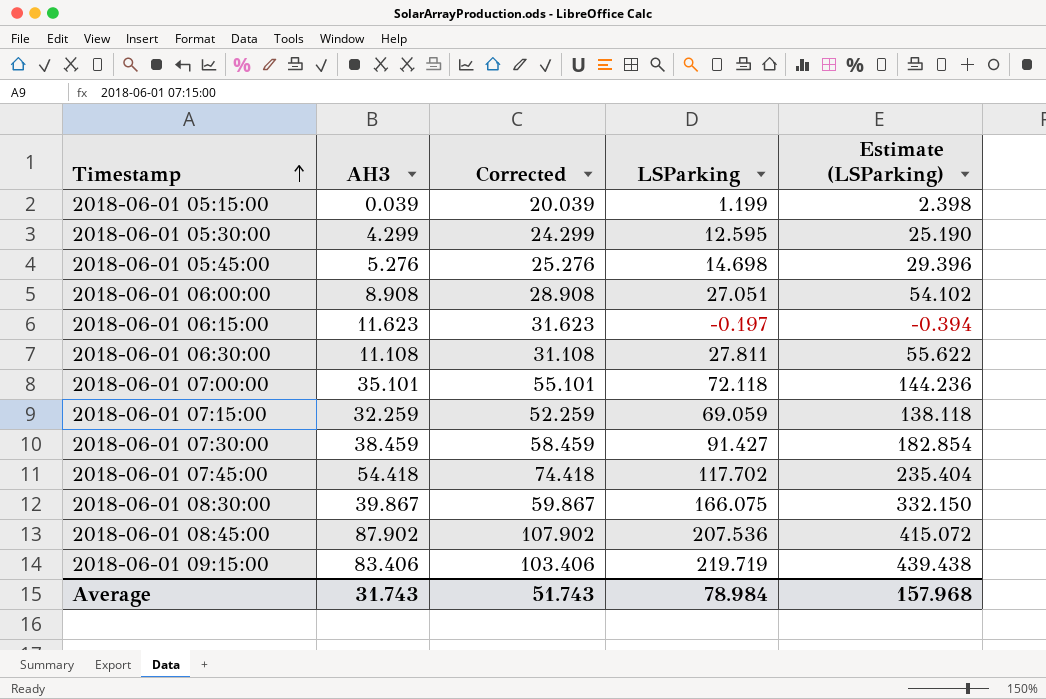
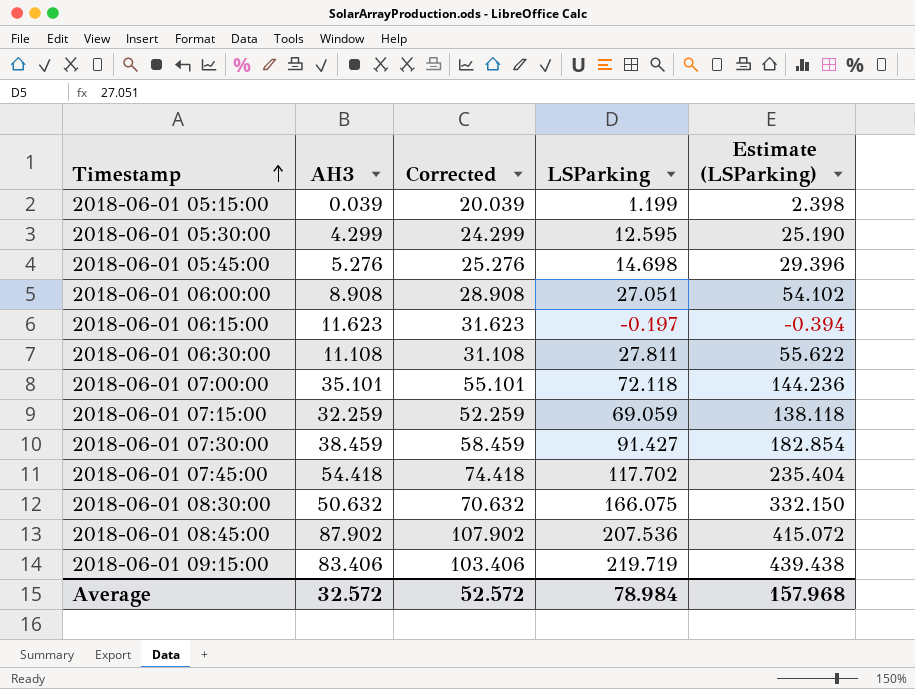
2018-06-01 08:30:00 | AH3: 39.867 -> 50.632
2018-06-01 08:30:00 | Corrected: 59.867 -> 70.632
Average | AH3: 31.743 -> 32.572
Average | Corrected: 51.743 -> 52.572

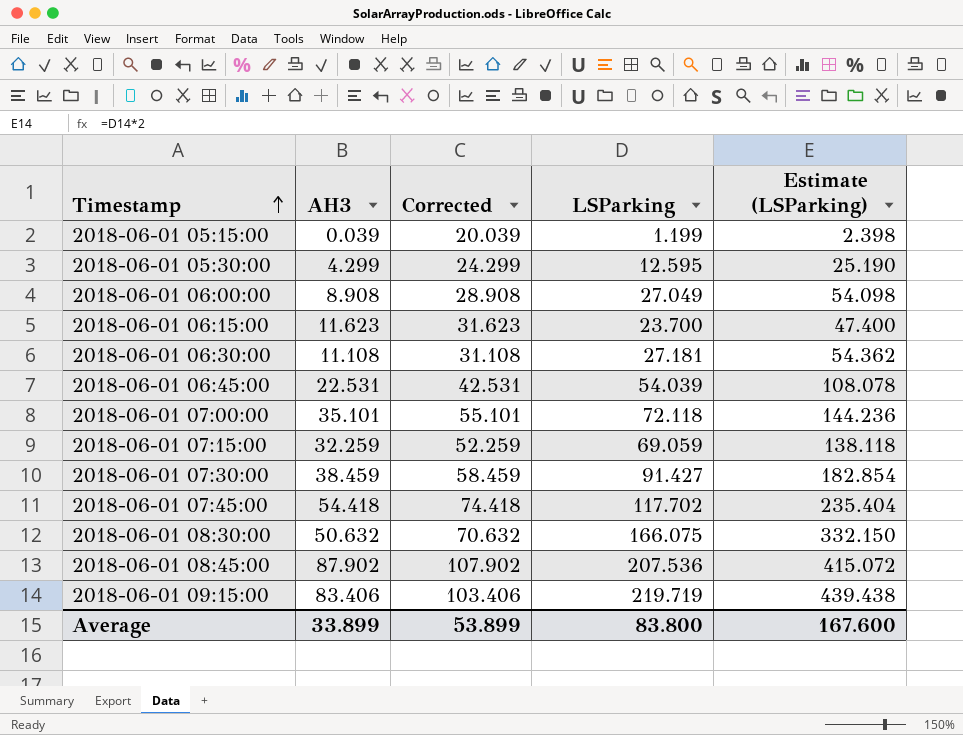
row 2018-06-01 05:45:00: 5.276 | 25.276 | 14.698 | 29.396 -> none
2018-06-01 06:00:00 | LSParking: 27.051 -> 27.049
2018-06-01 06:00:00 | Estimate (LSParking): 54.102 -> 54.098
2018-06-01 06:15:00 | LSParking: -0.197 -> 23.700
2018-06-01 06:15:00 | Estimate (LSParking): -0.394 -> 47.400
2018-06-01 06:30:00 | LSParking: 27.811 -> 27.181
2018-06-01 06:30:00 | Estimate (LSParking): 55.622 -> 54.362
row 2018-06-01 06:45:00: none -> 22.531 | 42.531 | 54.039 | 108.078
Average | AH3: 32.572 -> 33.899
Average | Corrected: 52.572 -> 53.899
Average | LSParking: 78.984 -> 83.800
Average | Estimate (LSParking): 157.968 -> 167.600

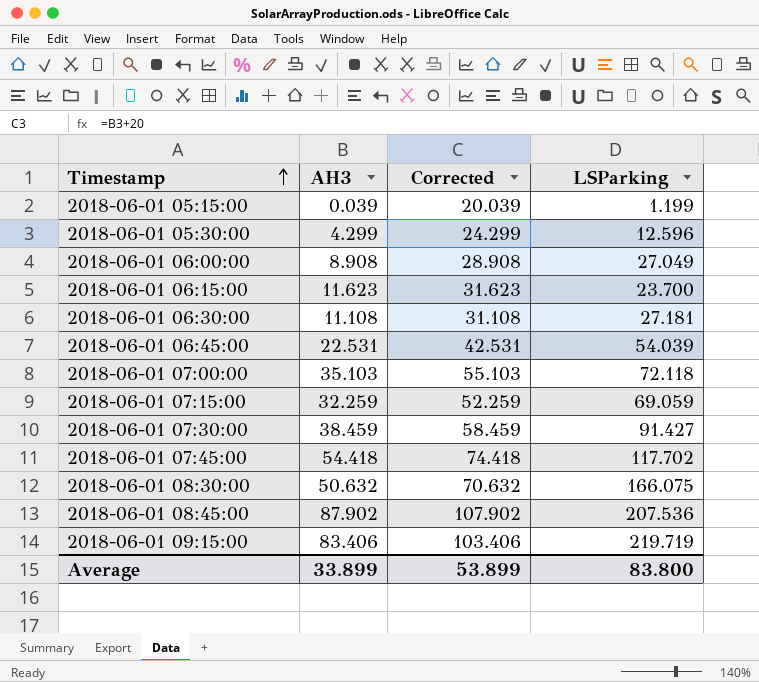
column Estimate (LSParking) | formula: [LSParking] * 2 -> none
2018-06-01 05:30:00 | LSParking: 12.595 -> 12.596
2018-06-01 07:00:00 | AH3: 35.101 -> 35.103
2018-06-01 07:00:00 | Corrected: 55.101 -> 55.103

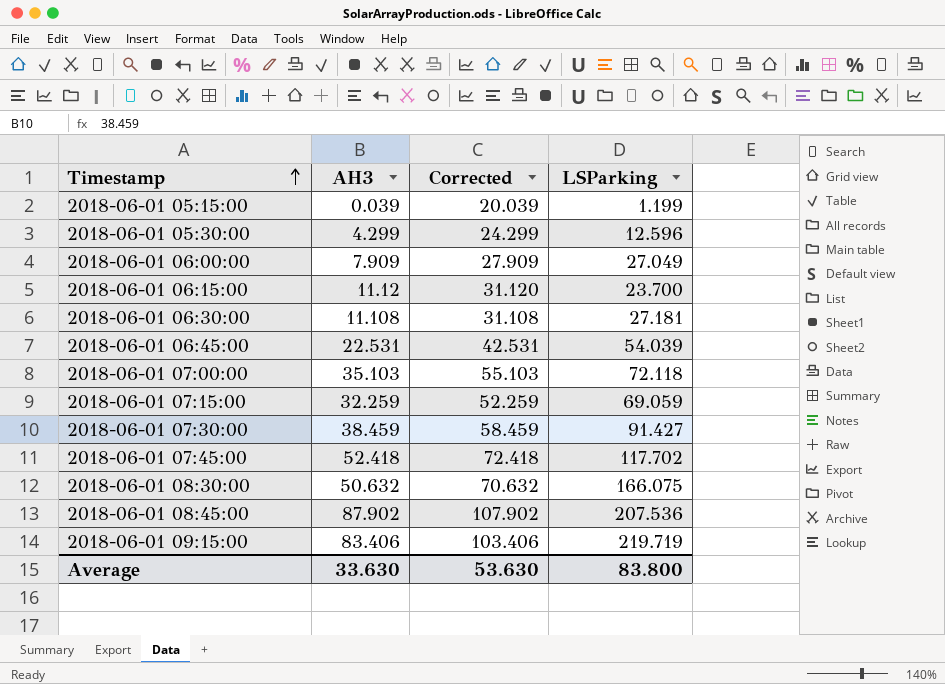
2018-06-01 06:00:00 | AH3: 8.908 -> 7.909
2018-06-01 06:00:00 | Corrected: 28.908 -> 27.909
2018-06-01 06:15:00 | AH3: 11.623 -> 11.12
2018-06-01 06:15:00 | Corrected: 31.623 -> 31.120
2018-06-01 07:45:00 | AH3: 54.418 -> 52.418
2018-06-01 07:45:00 | Corrected: 74.418 -> 72.418
Average | AH3: 33.899 -> 33.630
Average | Corrected: 53.899 -> 53.630

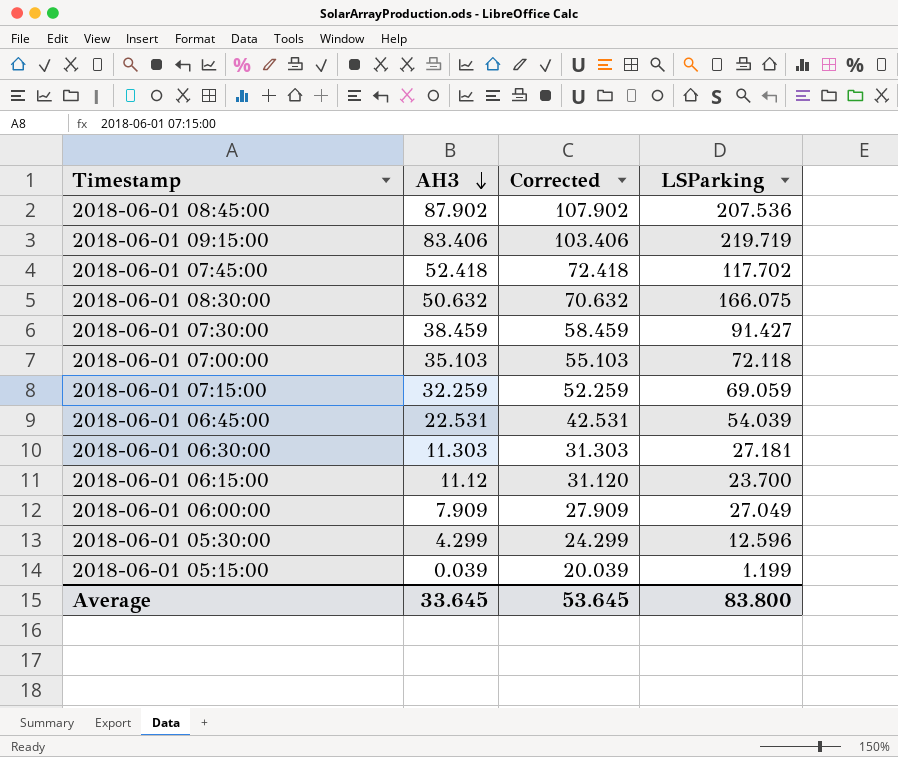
row order: Timestamp ascending -> AH3 descending
2018-06-01 06:30:00 | AH3: 11.108 -> 11.303
2018-06-01 06:30:00 | Corrected: 31.108 -> 31.303
Average | AH3: 33.630 -> 33.645
Average | Corrected: 53.630 -> 53.645

